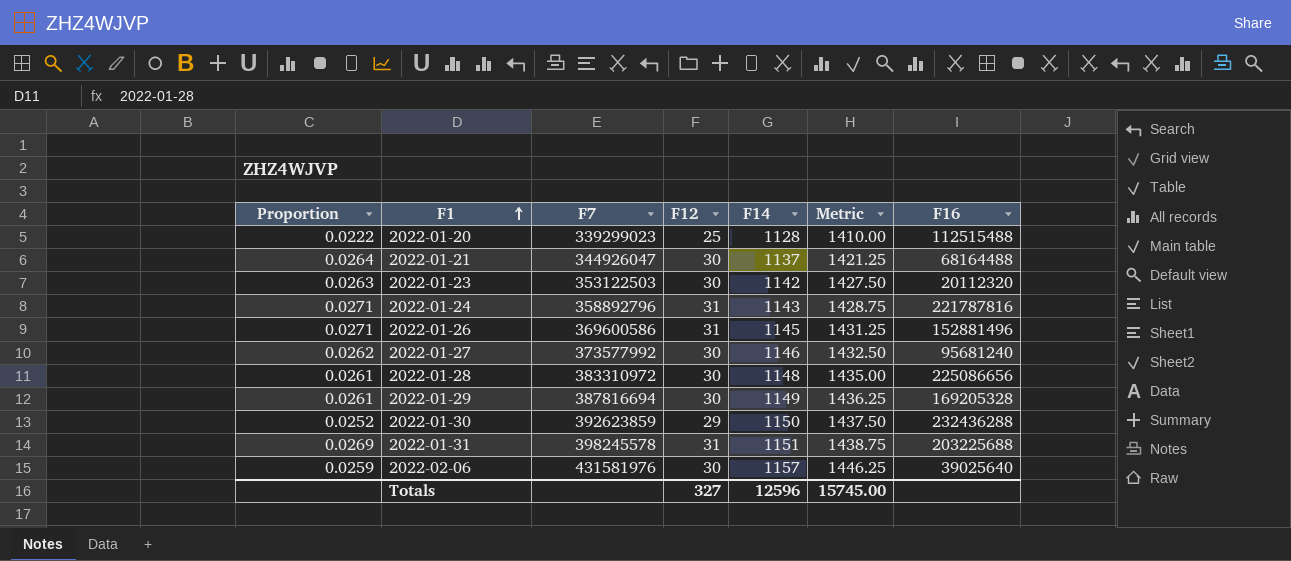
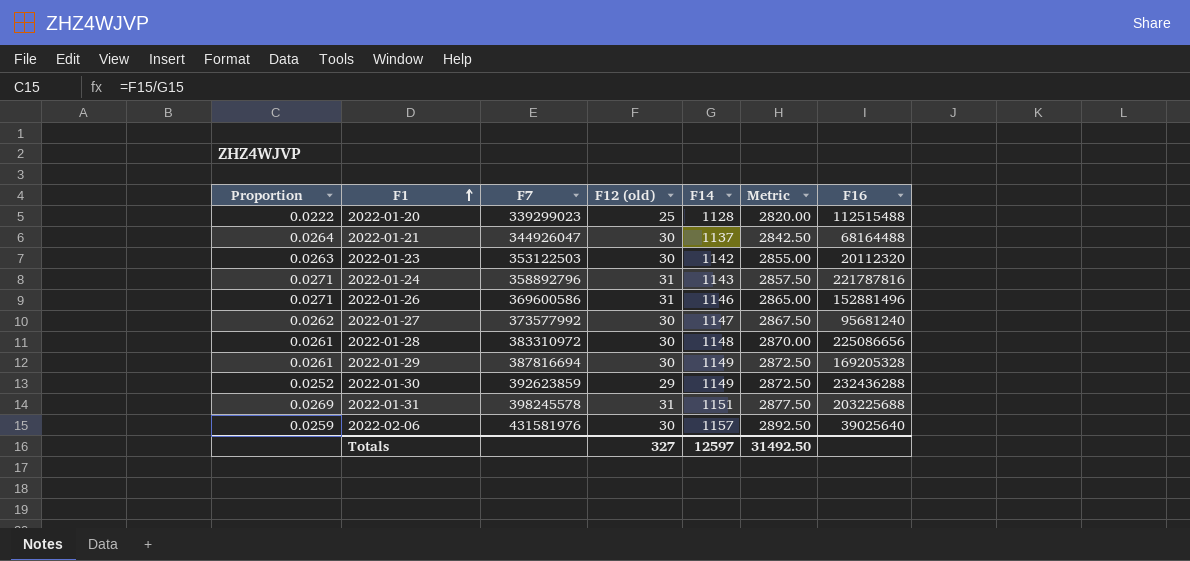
column name: F12 -> F12 (old)
column Metric | formula: [F14] * 1.25 -> [F14] * 2.5
2022-01-26 | F14: 1145 -> 1146
2022-01-27 | F14: 1146 -> 1147
2022-01-30 | F14: 1150 -> 1149
Totals | F14: 12596 -> 12597
Totals | Metric: 15745.00 -> 31492.50

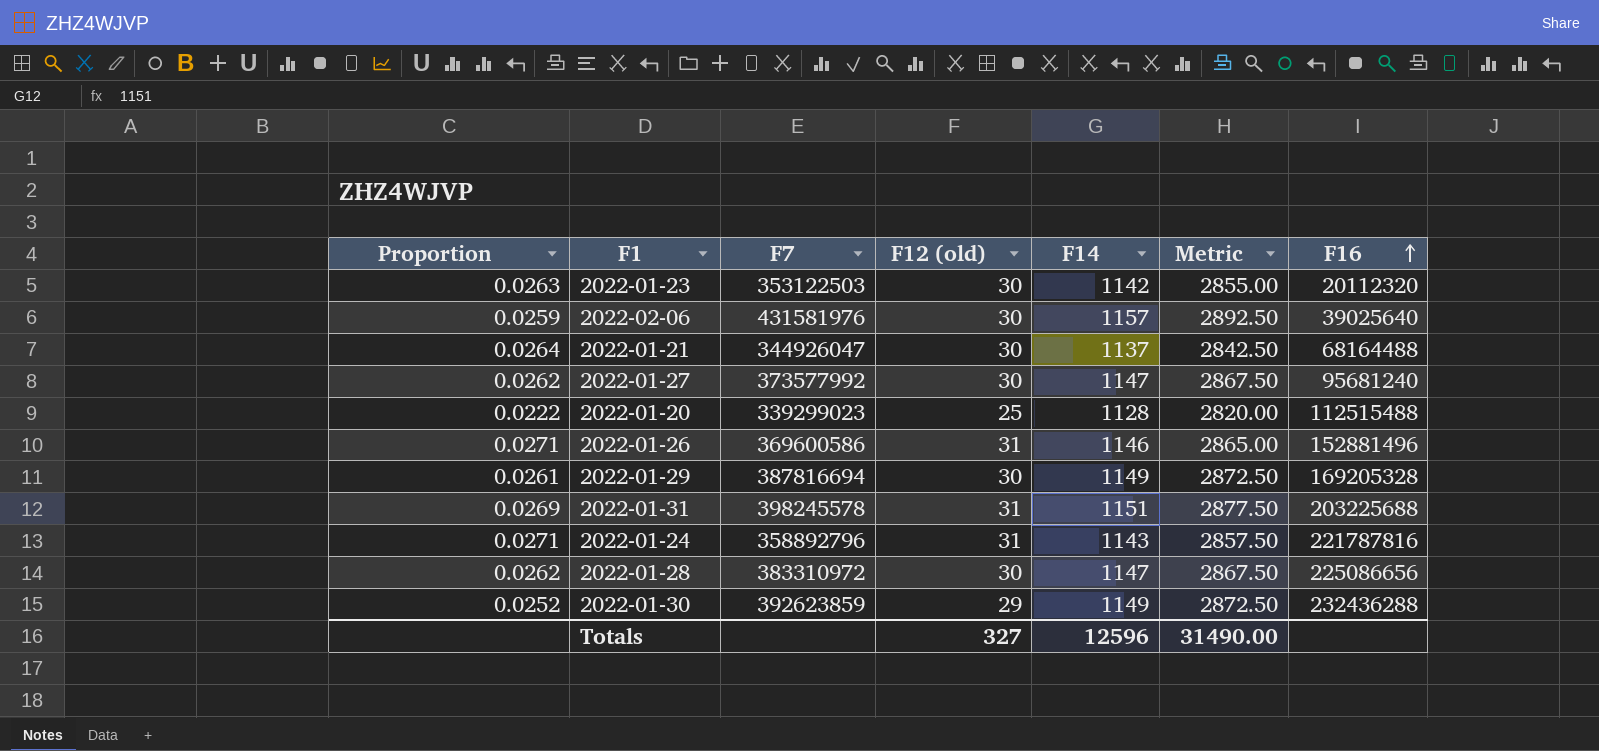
row order: F1 ascending -> F16 ascending
2022-01-28 | Proportion: 0.0261 -> 0.0262
2022-01-28 | F14: 1148 -> 1147
2022-01-28 | Metric: 2870.00 -> 2867.50
Totals | F14: 12597 -> 12596
Totals | Metric: 31492.50 -> 31490.00

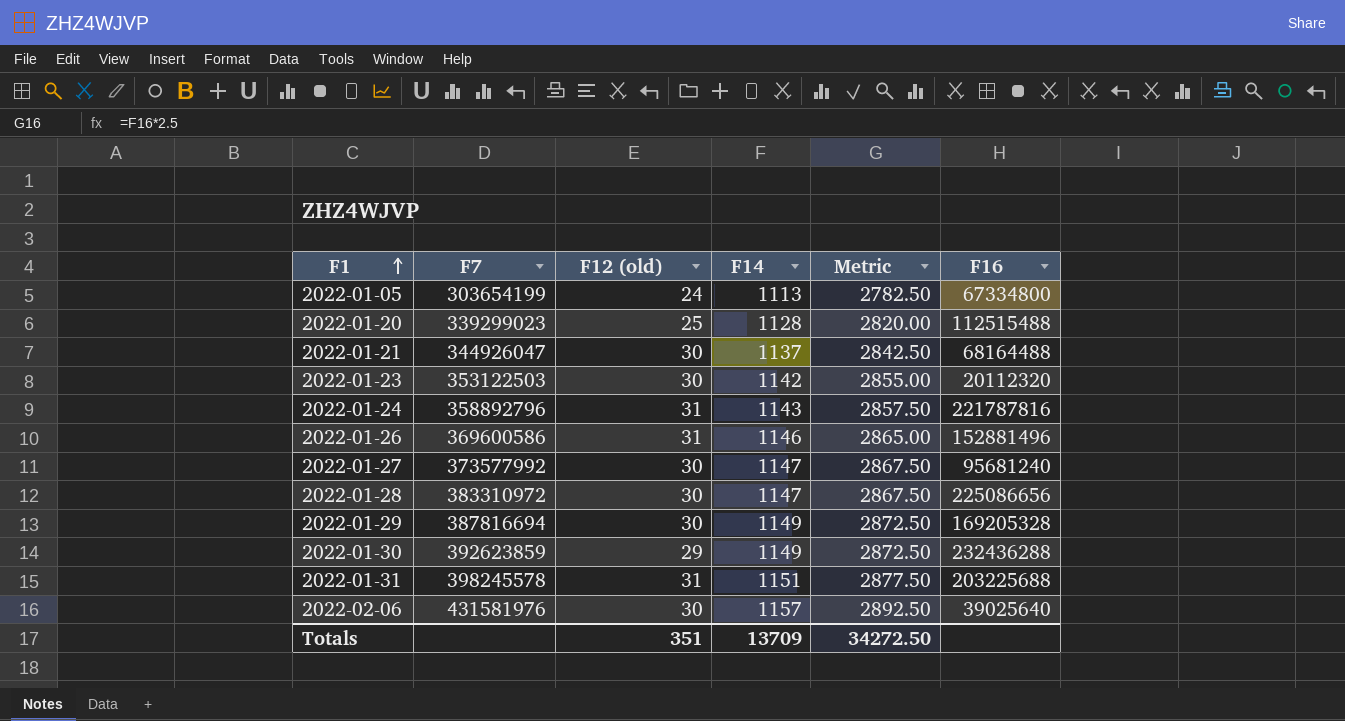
row order: F16 ascending -> F1 ascending
column Proportion | formula: [F12 (old)] / [F14] -> none
row 2022-01-05: none -> 303654199 | 24 | 1113 | 2782.50 | 67334800
Totals | F12 (old): 327 -> 351
Totals | F14: 12596 -> 13709
Totals | Metric: 31490.00 -> 34272.50

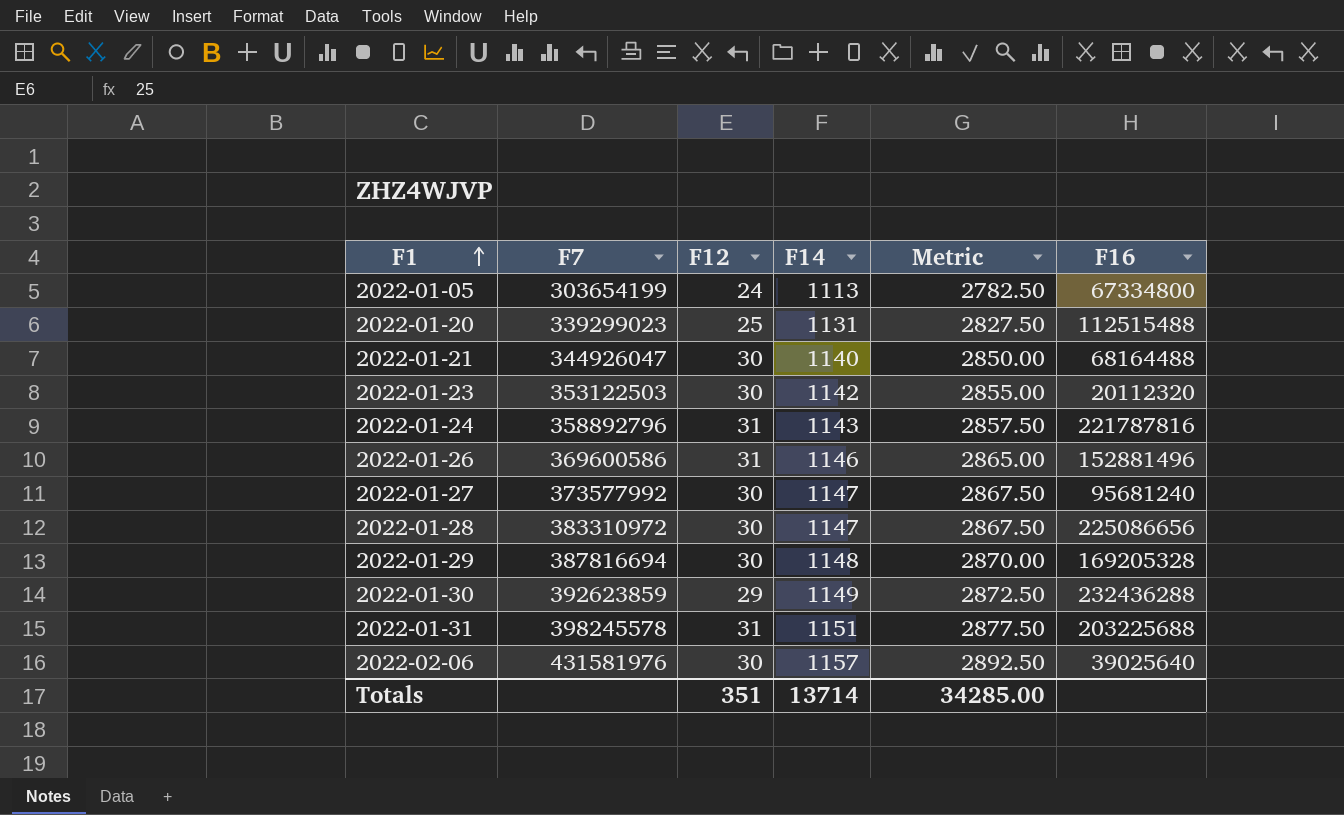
column name: F12 (old) -> F12
2022-01-20 | F14: 1128 -> 1131
2022-01-20 | Metric: 2820.00 -> 2827.50
2022-01-21 | F14: 1137 -> 1140
2022-01-21 | Metric: 2842.50 -> 2850.00
2022-01-29 | F14: 1149 -> 1148
2022-01-29 | Metric: 2872.50 -> 2870.00
Totals | F14: 13709 -> 13714
Totals | Metric: 34272.50 -> 34285.00

